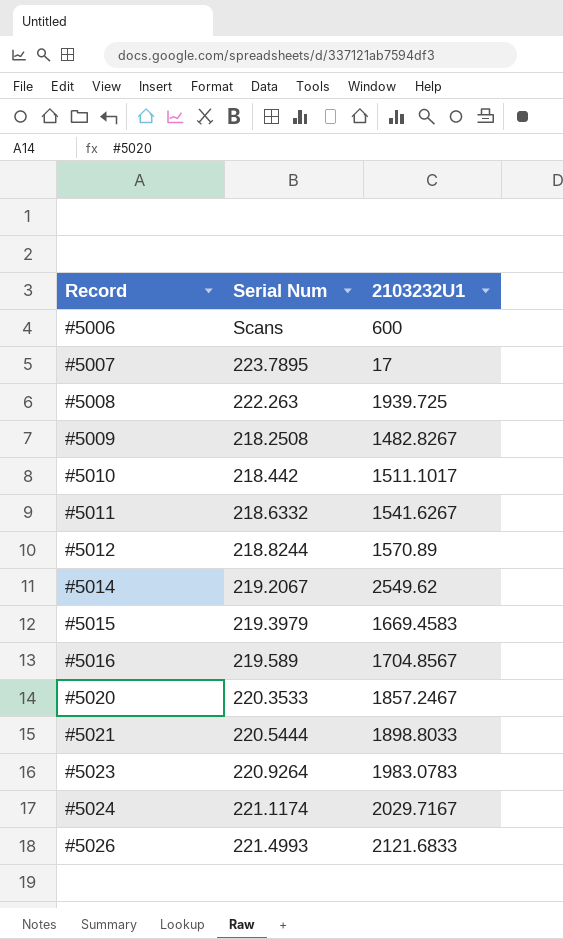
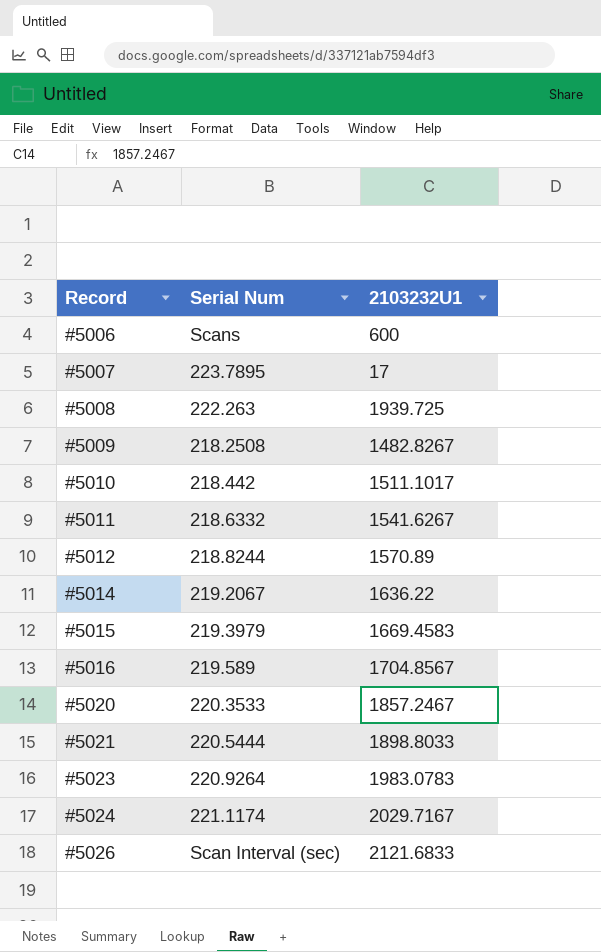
#5014 | 2103232U1: 2549.62 -> 1636.22
#5026 | Serial Num: 221.4993 -> Scan Interval (sec)

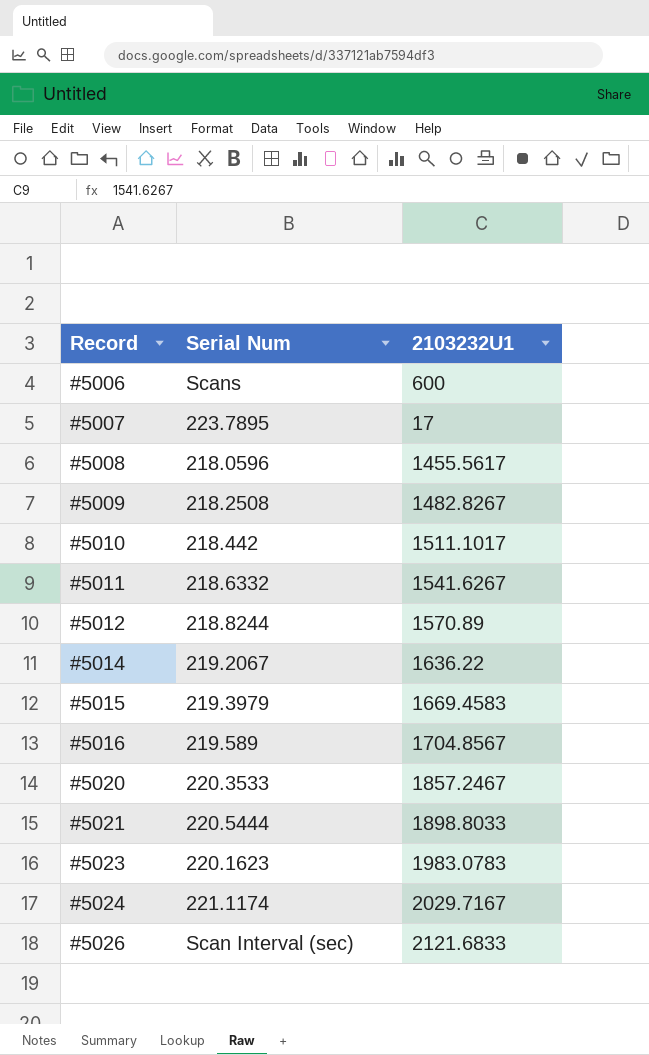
#5008 | Serial Num: 222.263 -> 218.0596
#5008 | 2103232U1: 1939.725 -> 1455.5617
#5023 | Serial Num: 220.9264 -> 220.1623

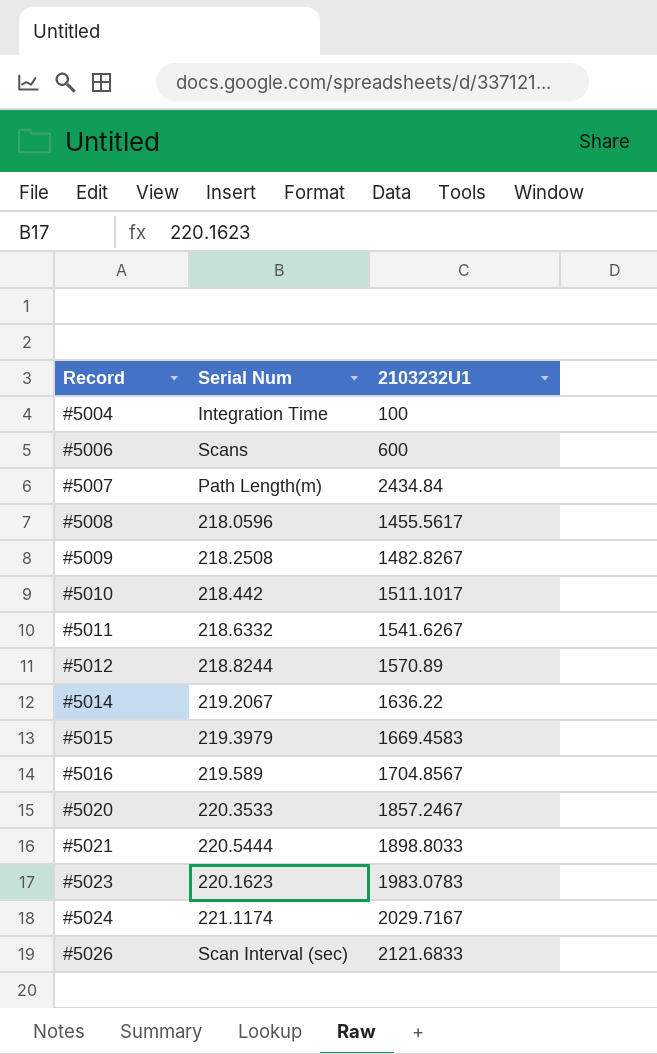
row #5004: none -> Integration Time | 100
#5007 | Serial Num: 223.7895 -> Path Length(m)
#5007 | 2103232U1: 17 -> 2434.84

